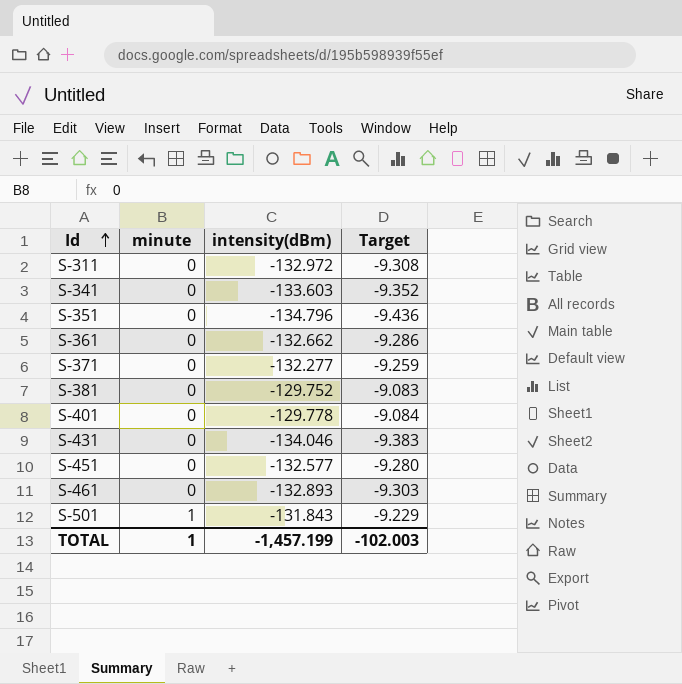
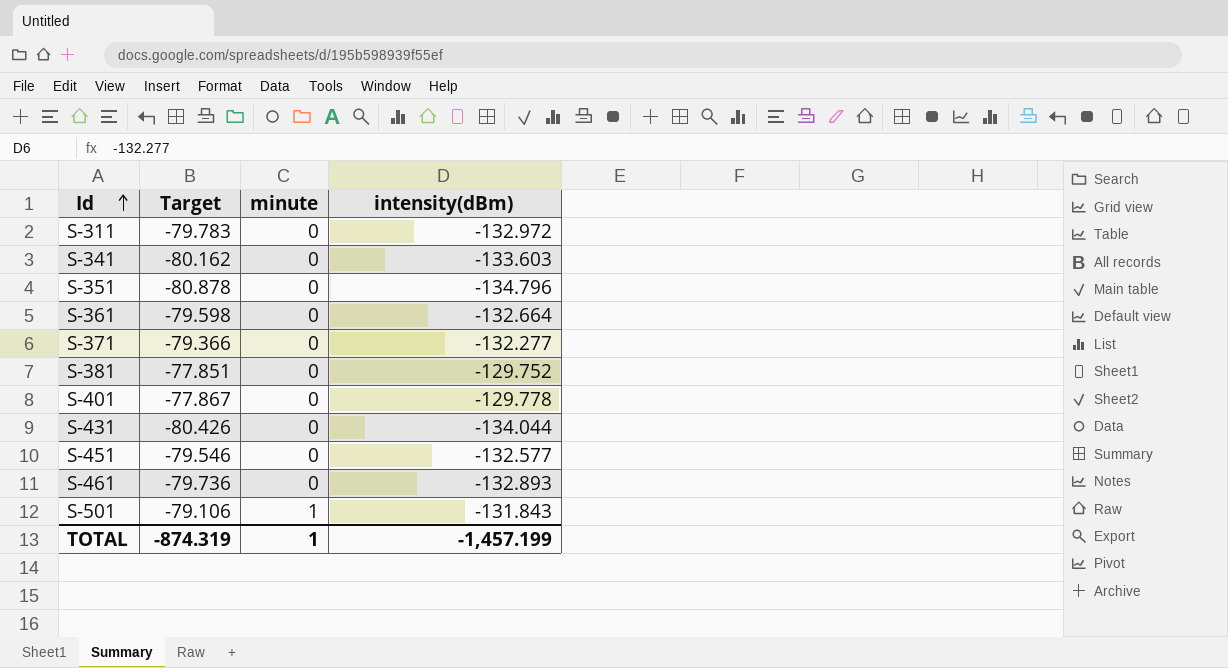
column Target | formula: [intensity(dBm)] * 0.07 -> [intensity(dBm)] * 0.6
column Target | position: 4 -> 2
S-361 | intensity(dBm): -132.662 -> -132.664
S-431 | intensity(dBm): -134.046 -> -134.044
TOTAL | Target: -102.003 -> -874.319

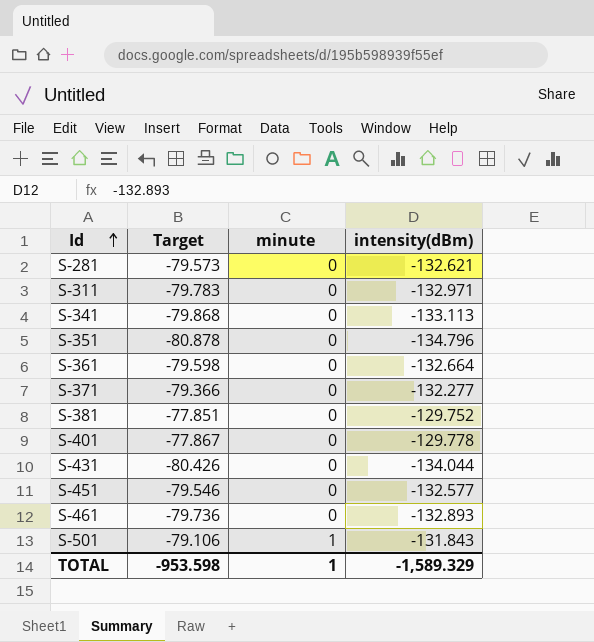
row S-281: none -> -79.573 | 0 | -132.621
S-311 | intensity(dBm): -132.972 -> -132.971
S-341 | Target: -80.162 -> -79.868
S-341 | intensity(dBm): -133.603 -> -133.113
TOTAL | Target: -874.319 -> -953.598
TOTAL | intensity(dBm): -1,457.199 -> -1,589.329

